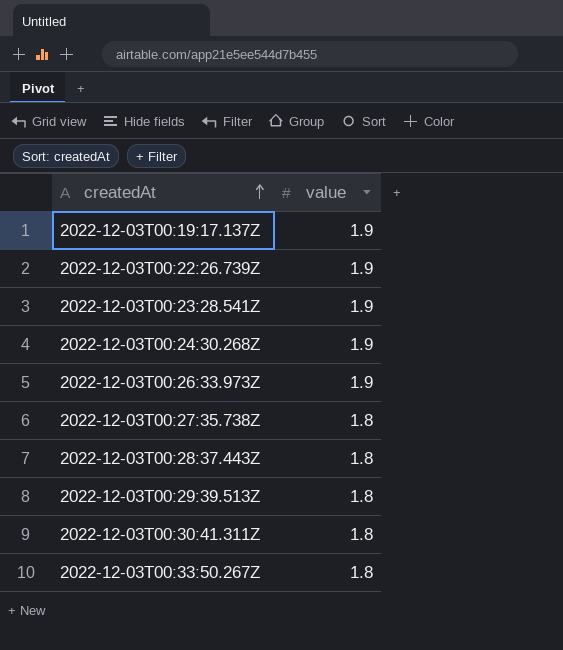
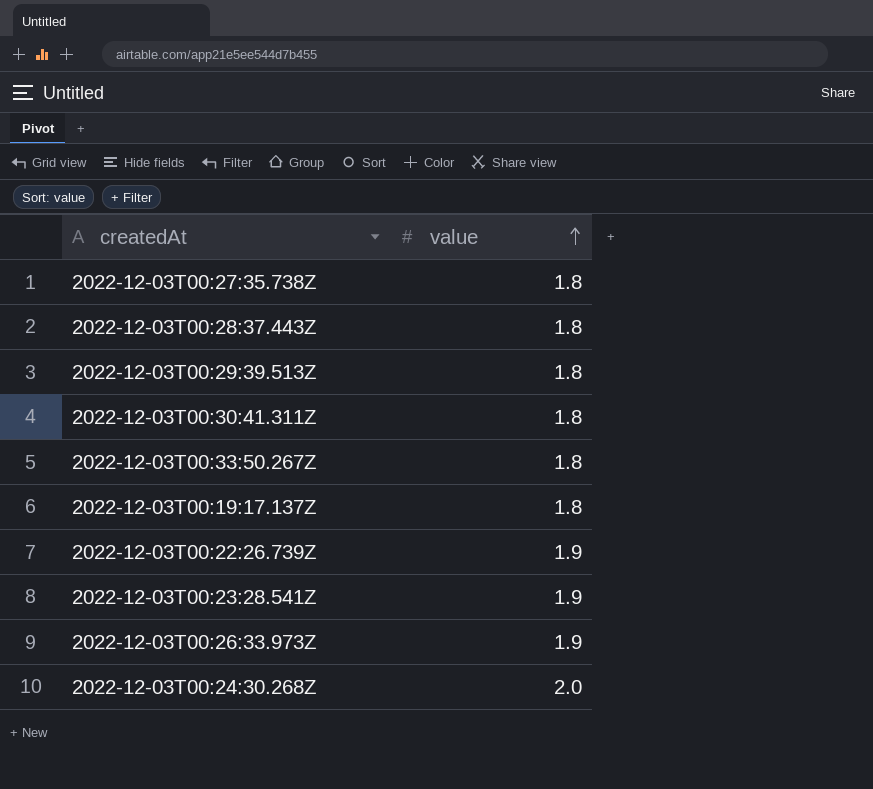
row order: createdAt ascending -> value ascending
2022-12-03T00:19:17.137Z | value: 1.9 -> 1.8
2022-12-03T00:24:30.268Z | value: 1.9 -> 2.0

